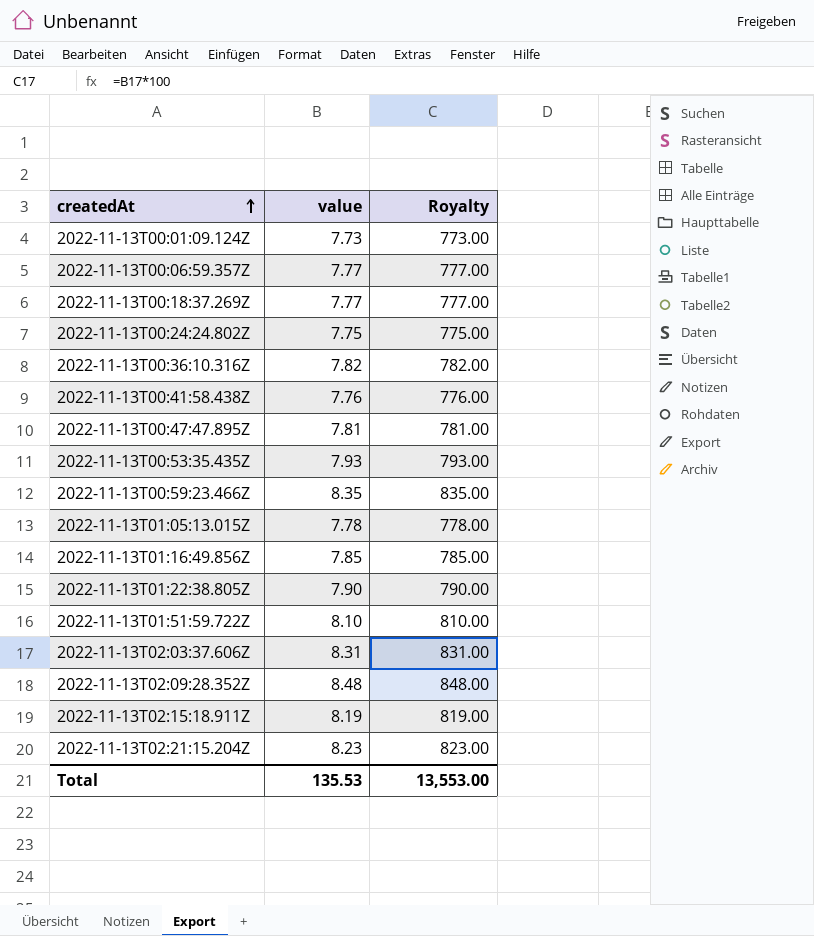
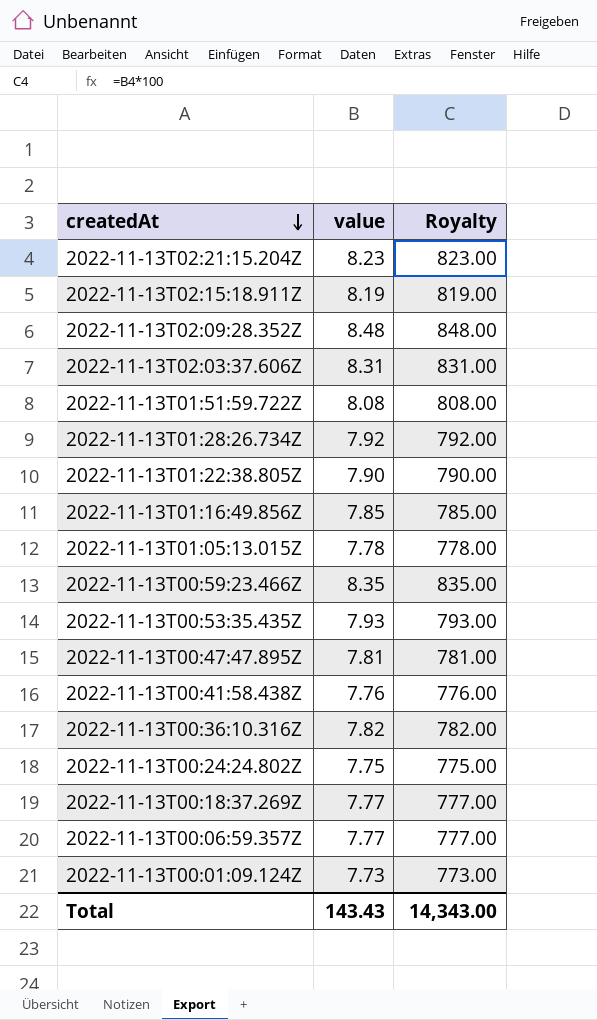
row order: createdAt ascending -> createdAt descending
2022-11-13T01:51:59.722Z | value: 8.10 -> 8.08
2022-11-13T01:51:59.722Z | Royalty: 810.00 -> 808.00
row 2022-11-13T01:28:26.734Z: none -> 7.92 | 792.00
Total | value: 135.53 -> 143.43
Total | Royalty: 13,553.00 -> 14,343.00

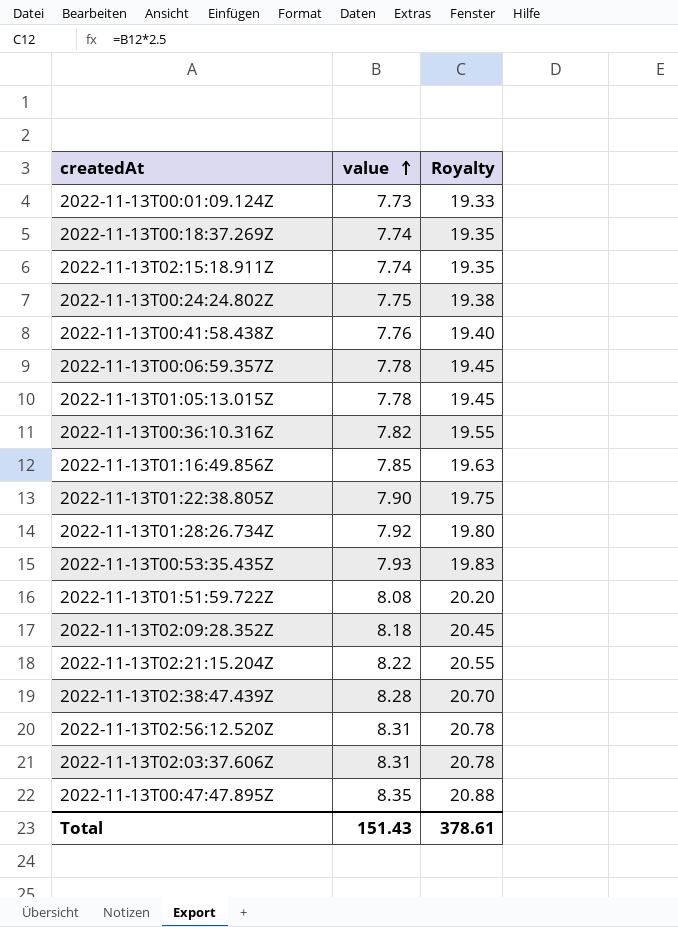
row order: createdAt descending -> value ascending
column Royalty | formula: [value] * 100 -> [value] * 2.5
row 2022-11-13T00:59:23.466Z: 8.35 | 835.00 -> none
2022-11-13T00:18:37.269Z | value: 7.77 -> 7.74
2022-11-13T02:15:18.911Z | value: 8.19 -> 7.74
2022-11-13T00:06:59.357Z | value: 7.77 -> 7.78
2022-11-13T02:09:28.352Z | value: 8.48 -> 8.18
2022-11-13T02:21:15.204Z | value: 8.23 -> 8.22
row 2022-11-13T02:38:47.439Z: none -> 8.28 | 20.70
row 2022-11-13T02:56:12.520Z: none -> 8.31 | 20.78
2022-11-13T00:47:47.895Z | value: 7.81 -> 8.35
Total | value: 143.43 -> 151.43
Total | Royalty: 14,343.00 -> 378.61

